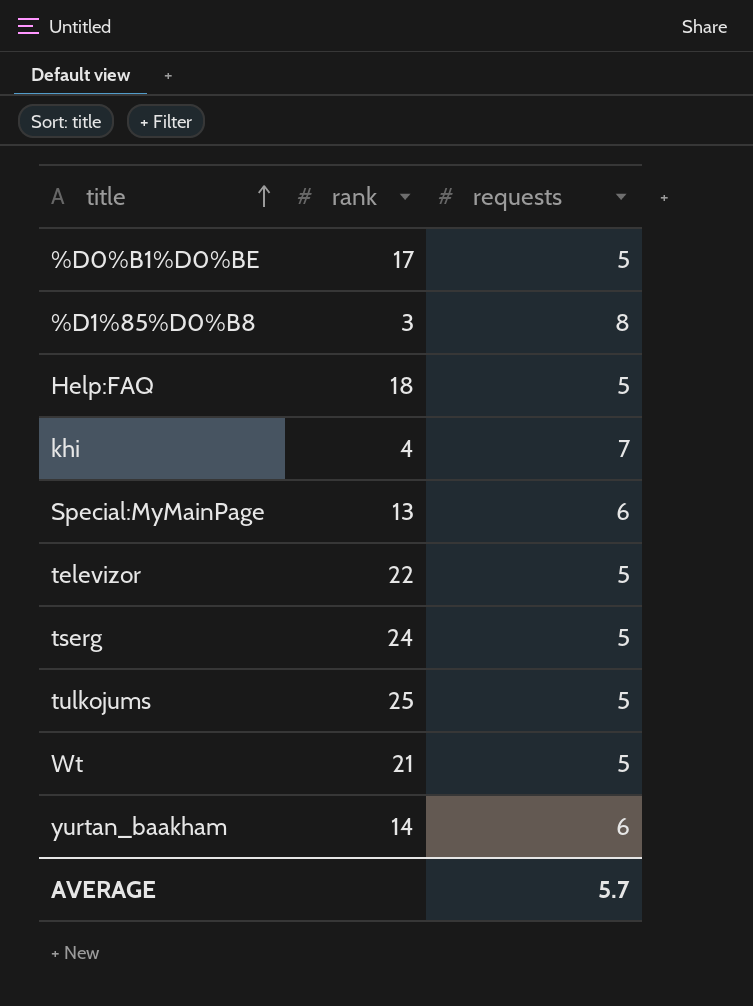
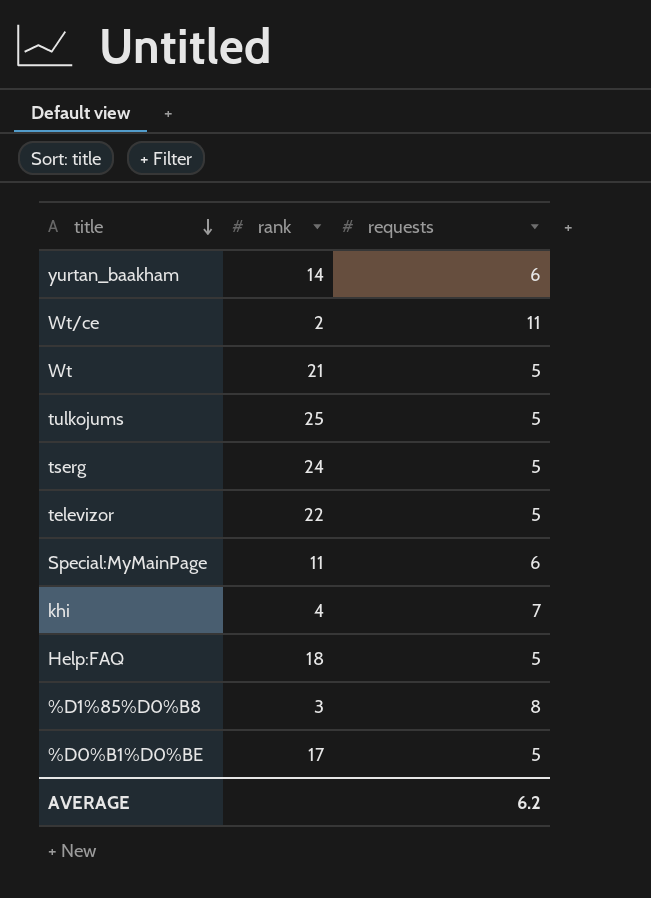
row order: title ascending -> title descending
row Wt/ce: none -> 2 | 11
Special:MyMainPage | rank: 13 -> 11
AVERAGE | requests: 5.7 -> 6.2

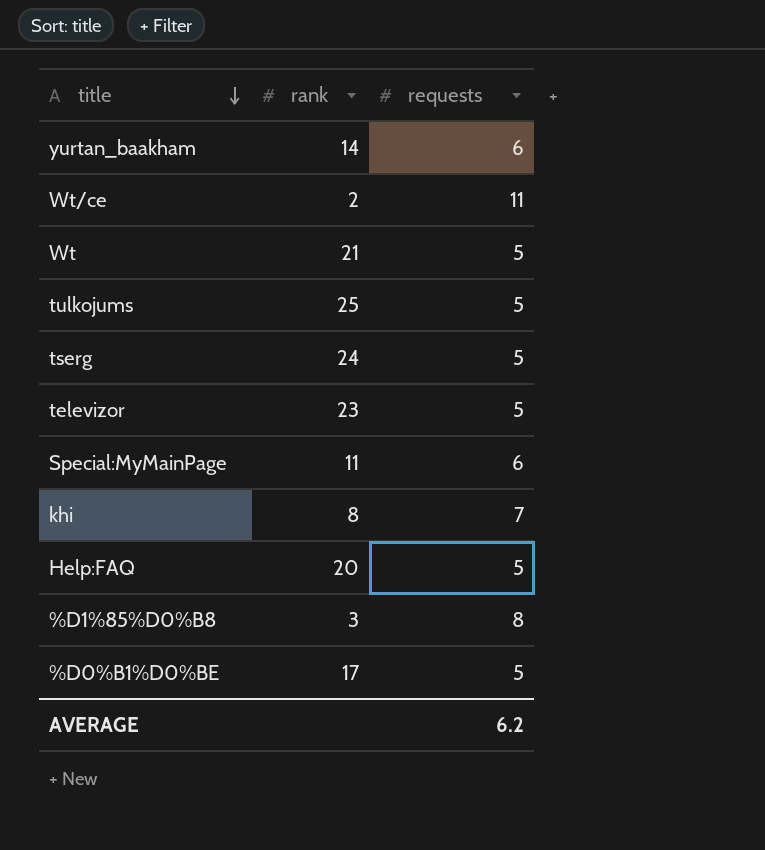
televizor | rank: 22 -> 23
khi | rank: 4 -> 8
Help:FAQ | rank: 18 -> 20

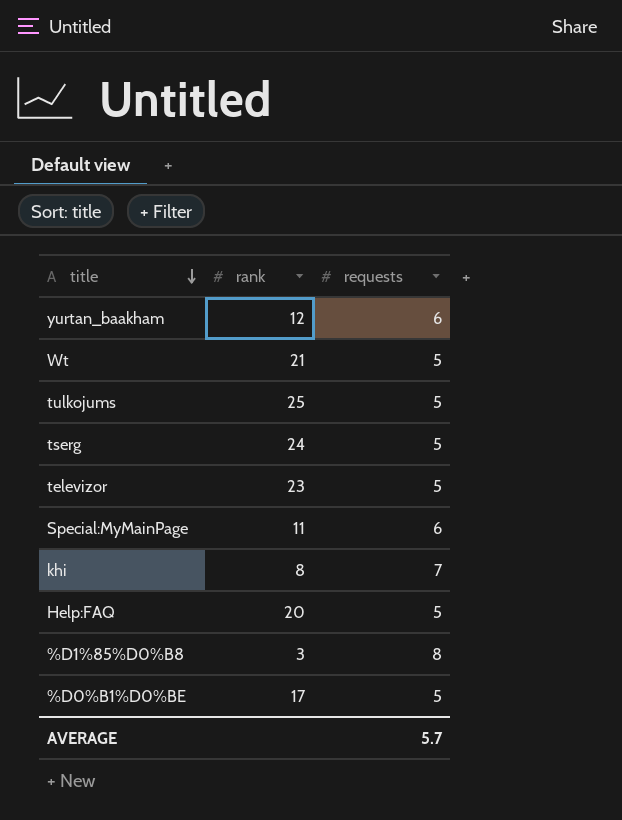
row Wt/ce: 2 | 11 -> none
yurtan_baakham | rank: 14 -> 12
AVERAGE | requests: 6.2 -> 5.7

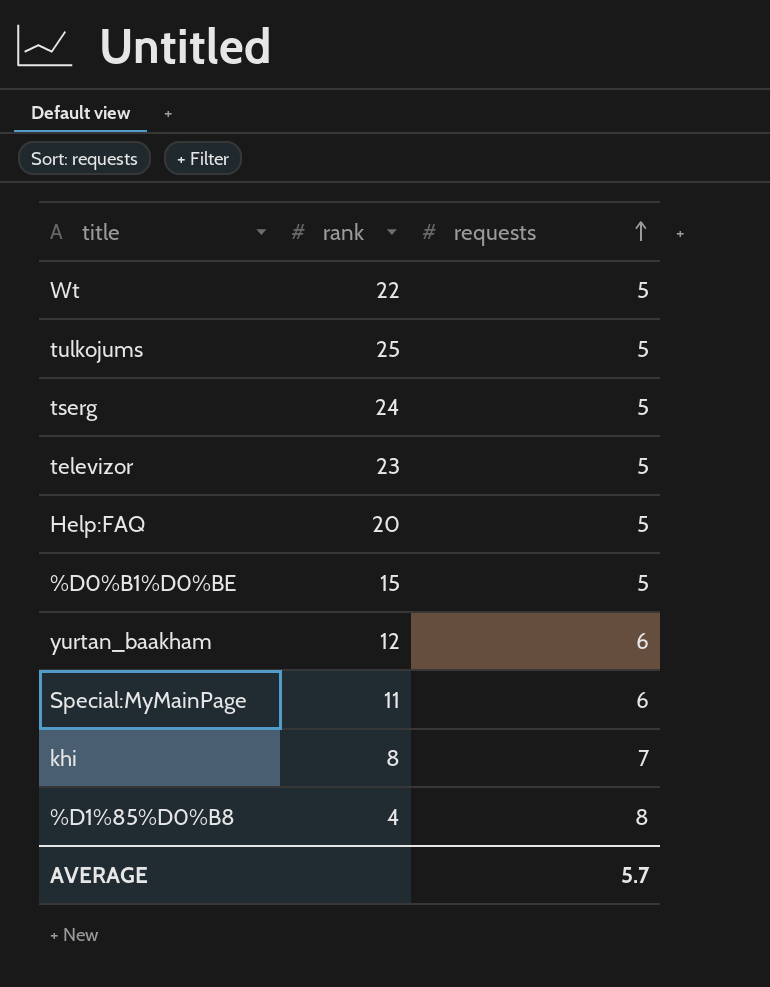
row order: title descending -> requests ascending
Wt | rank: 21 -> 22
%D0%B1%D0%BE | rank: 17 -> 15
%D1%85%D0%B8 | rank: 3 -> 4

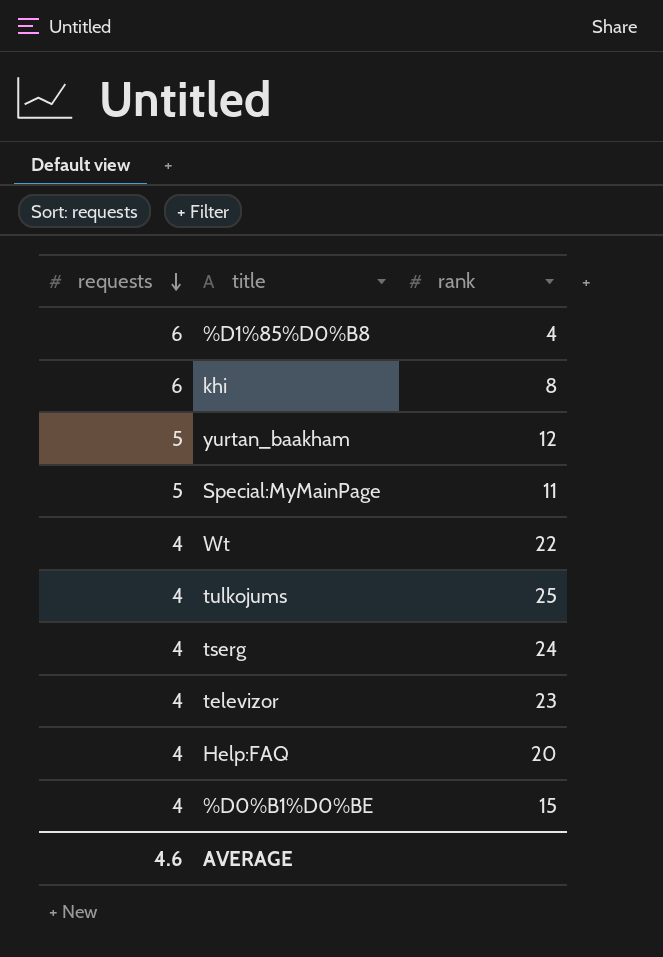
row order: requests ascending -> requests descending
column requests | position: 3 -> 1
%D1%85%D0%B8 | requests: 8 -> 6
khi | requests: 7 -> 6
yurtan_baakham | requests: 6 -> 5
Special:MyMainPage | requests: 6 -> 5
Wt | requests: 5 -> 4
tulkojums | requests: 5 -> 4
tserg | requests: 5 -> 4
televizor | requests: 5 -> 4
Help:FAQ | requests: 5 -> 4
%D0%B1%D0%BE | requests: 5 -> 4
AVERAGE | requests: 5.7 -> 4.6

